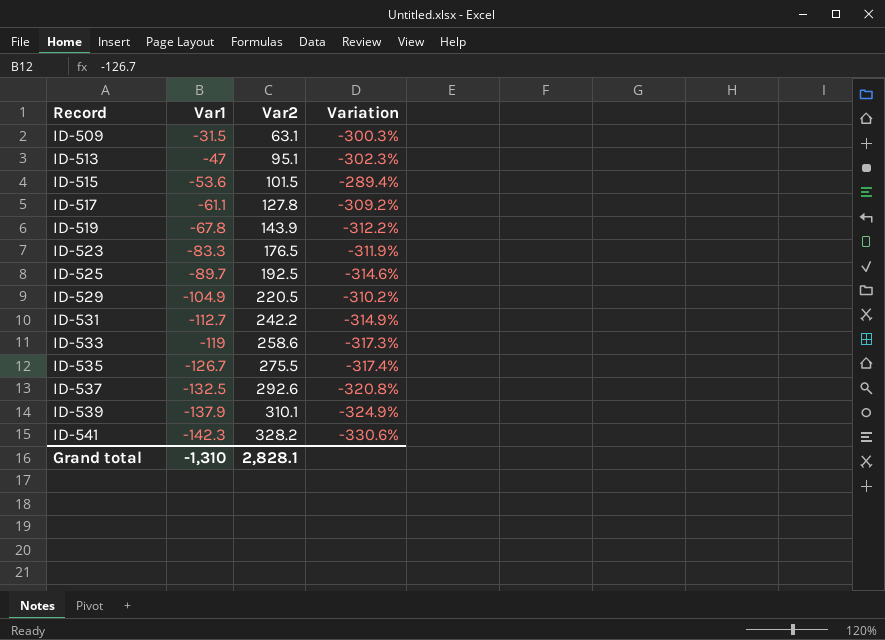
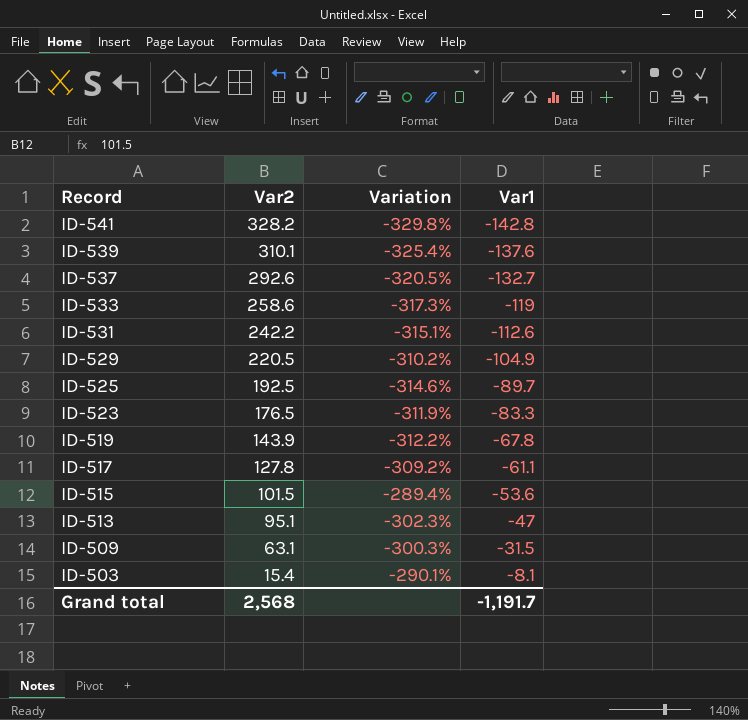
row order: Record ascending -> Record descending
column Var1 | position: 2 -> 4
row ID-535: -126.7 | 275.5 | -317.4% -> none
ID-541 | Variation: -330.6% -> -329.8%
ID-541 | Var1: -142.3 -> -142.8
ID-539 | Variation: -324.9% -> -325.4%
ID-539 | Var1: -137.9 -> -137.6
ID-537 | Variation: -320.8% -> -320.5%
ID-537 | Var1: -132.5 -> -132.7
ID-531 | Variation: -314.9% -> -315.1%
ID-531 | Var1: -112.7 -> -112.6
row ID-503: none -> 15.4 | -290.1% | -8.1
Grand total | Var2: 2,828.1 -> 2,568
Grand total | Var1: -1,310 -> -1,191.7

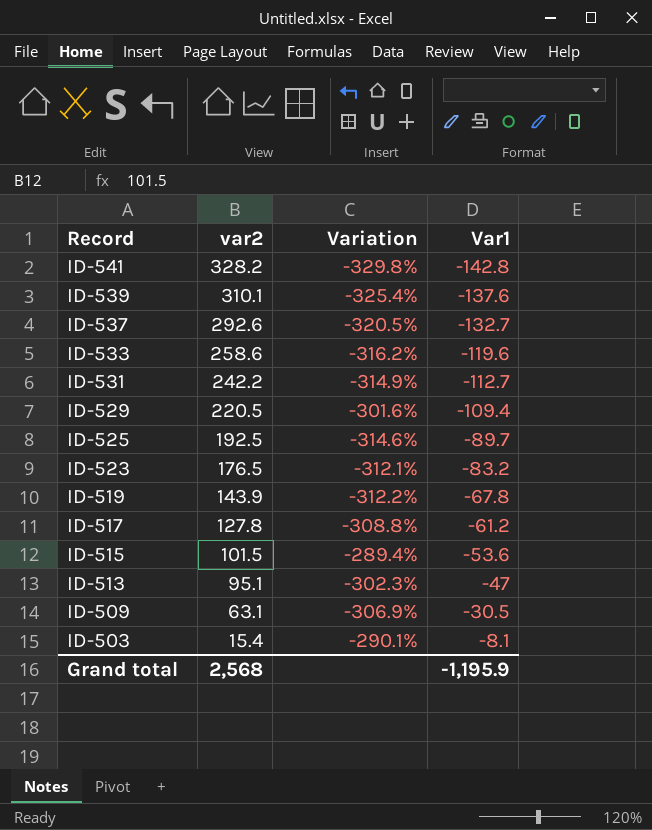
column name: Var2 -> var2
ID-533 | Variation: -317.3% -> -316.2%
ID-533 | Var1: -119 -> -119.6
ID-531 | Variation: -315.1% -> -314.9%
ID-531 | Var1: -112.6 -> -112.7
ID-529 | Variation: -310.2% -> -301.6%
ID-529 | Var1: -104.9 -> -109.4
ID-523 | Variation: -311.9% -> -312.1%
ID-523 | Var1: -83.3 -> -83.2
ID-517 | Variation: -309.2% -> -308.8%
ID-517 | Var1: -61.1 -> -61.2
ID-509 | Variation: -300.3% -> -306.9%
ID-509 | Var1: -31.5 -> -30.5
Grand total | Var1: -1,191.7 -> -1,195.9

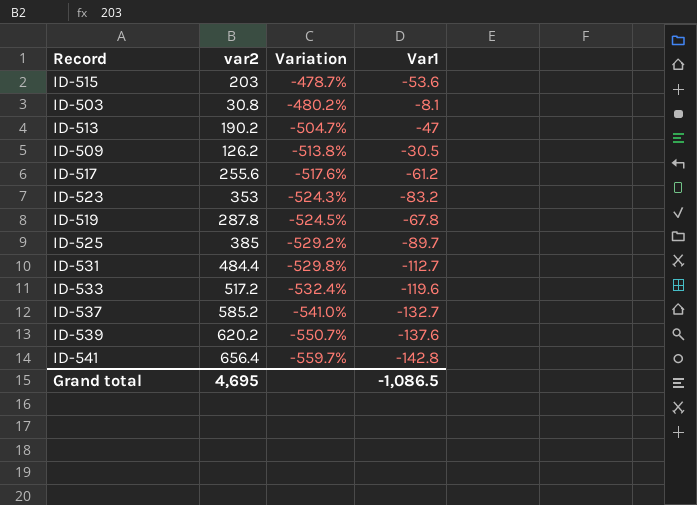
row order: Record descending -> Variation descending
row ID-529: 220.5 | -301.6% | -109.4 -> none
ID-515 | var2: 101.5 -> 203
ID-515 | Variation: -289.4% -> -478.7%
ID-503 | var2: 15.4 -> 30.8
ID-503 | Variation: -290.1% -> -480.2%
ID-513 | var2: 95.1 -> 190.2
ID-513 | Variation: -302.3% -> -504.7%
ID-509 | var2: 63.1 -> 126.2
ID-509 | Variation: -306.9% -> -513.8%
ID-517 | var2: 127.8 -> 255.6
ID-517 | Variation: -308.8% -> -517.6%
ID-523 | var2: 176.5 -> 353
ID-523 | Variation: -312.1% -> -524.3%
ID-519 | var2: 143.9 -> 287.8
ID-519 | Variation: -312.2% -> -524.5%
ID-525 | var2: 192.5 -> 385
ID-525 | Variation: -314.6% -> -529.2%
ID-531 | var2: 242.2 -> 484.4
ID-531 | Variation: -314.9% -> -529.8%
ID-533 | var2: 258.6 -> 517.2
ID-533 | Variation: -316.2% -> -532.4%
ID-537 | var2: 292.6 -> 585.2
ID-537 | Variation: -320.5% -> -541.0%
ID-539 | var2: 310.1 -> 620.2
ID-539 | Variation: -325.4% -> -550.7%
ID-541 | var2: 328.2 -> 656.4
ID-541 | Variation: -329.8% -> -559.7%
Grand total | var2: 2,568 -> 4,695
Grand total | Var1: -1,195.9 -> -1,086.5

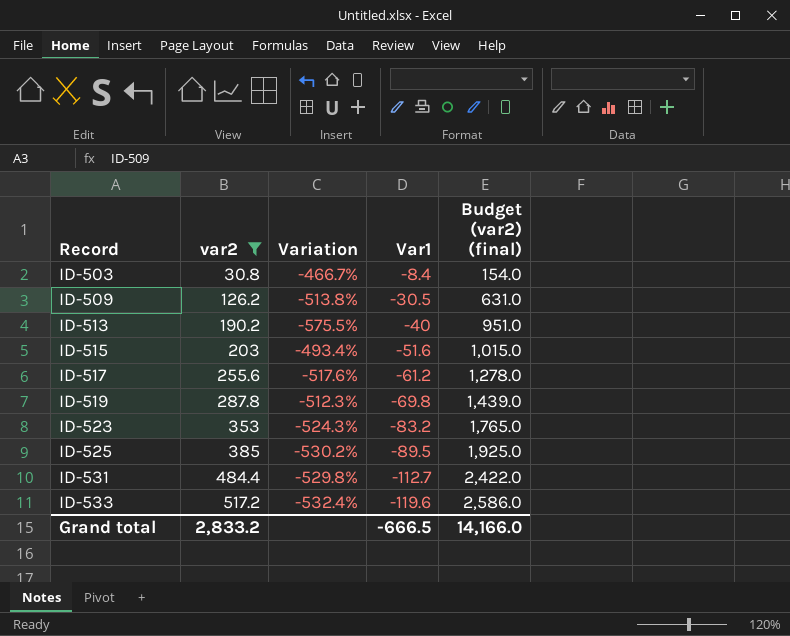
filter: none -> var2 <= 517.2
row order: Variation descending -> Record ascending
column Budget (var2) (final) | formula: none -> [var2] * 5
ID-503 | Variation: -480.2% -> -466.7%
ID-503 | Var1: -8.1 -> -8.4
ID-513 | Variation: -504.7% -> -575.5%
ID-513 | Var1: -47 -> -40
ID-515 | Variation: -478.7% -> -493.4%
ID-515 | Var1: -53.6 -> -51.6
ID-519 | Variation: -524.5% -> -512.3%
ID-519 | Var1: -67.8 -> -69.8
ID-525 | Variation: -529.2% -> -530.2%
ID-525 | Var1: -89.7 -> -89.5
Grand total | var2: 4,695 -> 2,833.2
Grand total | Var1: -1,086.5 -> -666.5

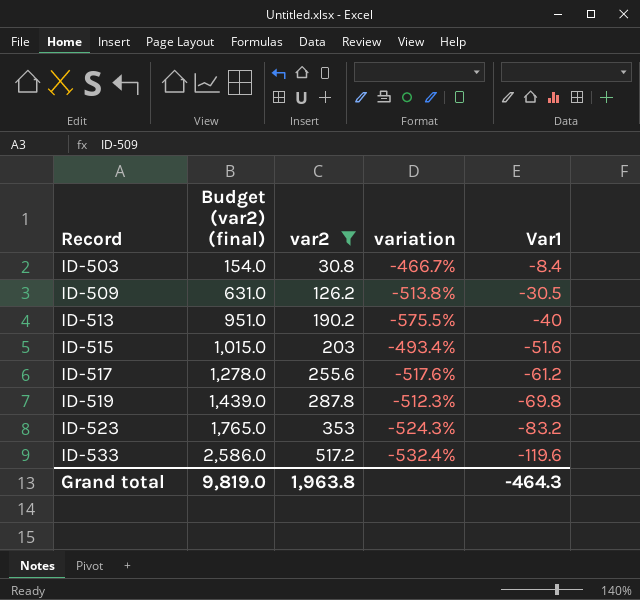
column Budget (var2) (final) | position: 5 -> 2
column name: Variation -> variation
row ID-525: 385 | -530.2% | -89.5 | 1,925.0 -> none
row ID-531: 484.4 | -529.8% | -112.7 | 2,422.0 -> none
Grand total | Budget (var2) (final): 14,166.0 -> 9,819.0
Grand total | var2: 2,833.2 -> 1,963.8
Grand total | Var1: -666.5 -> -464.3

